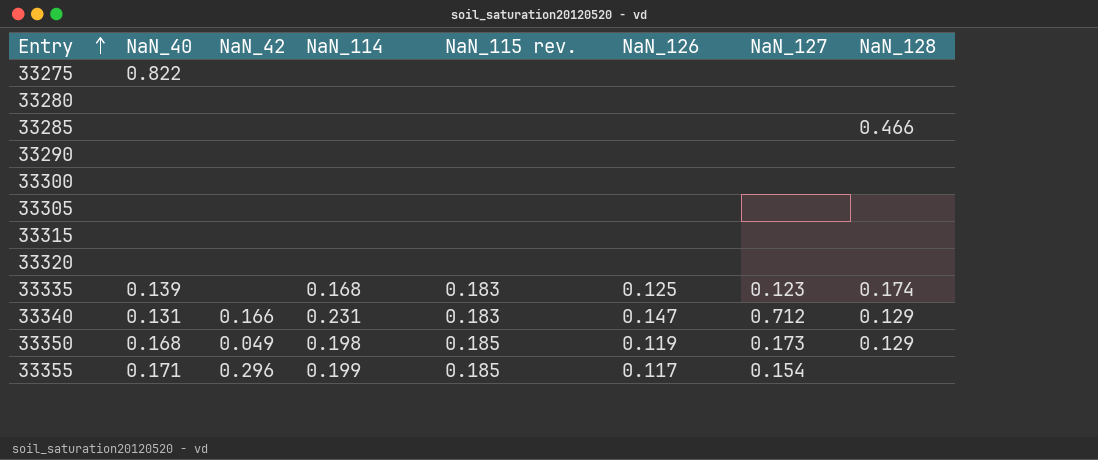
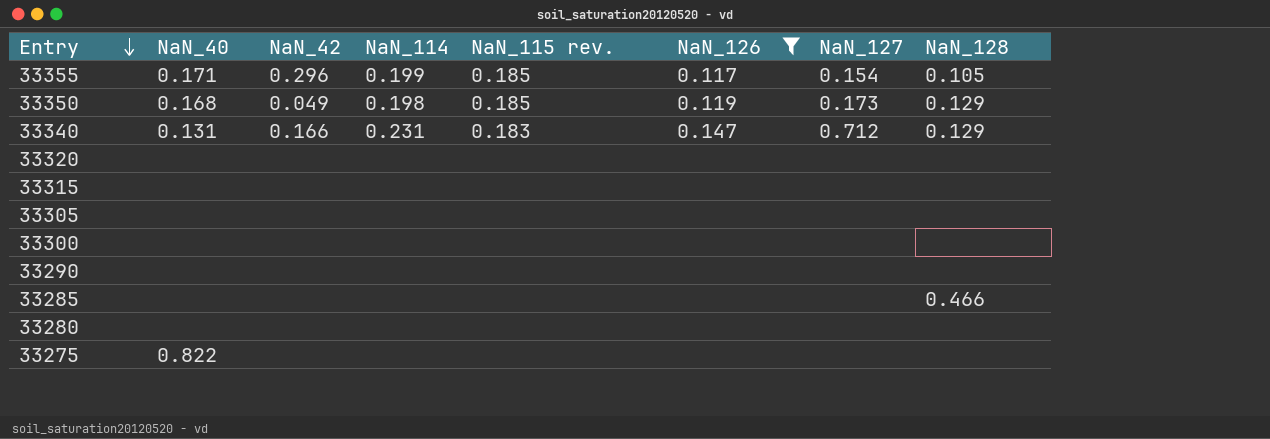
filter: none -> NaN_126 != 0.125
row order: Entry ascending -> Entry descending
33355 | NaN_128: none -> 0.105

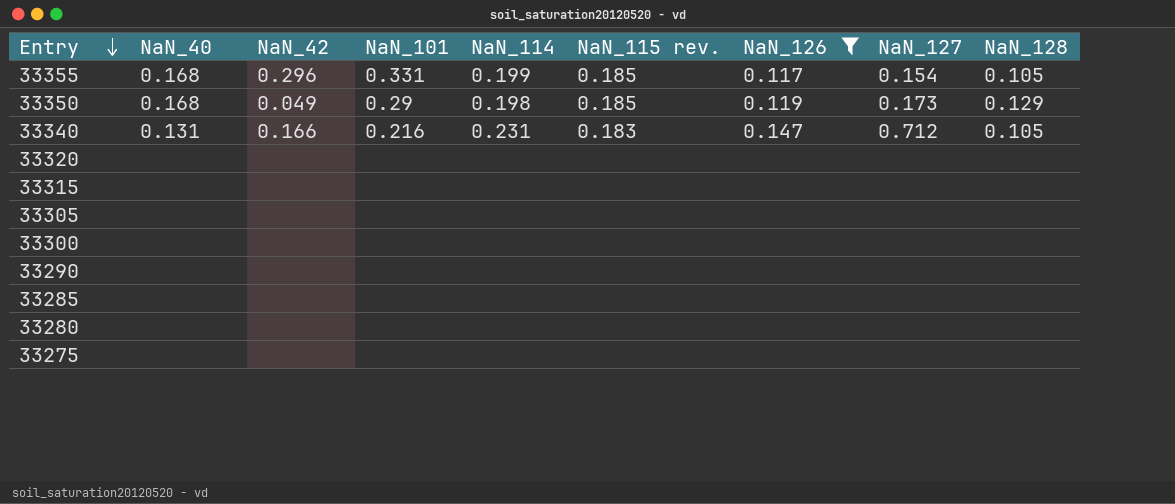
column NaN_101 | position: none -> 4
33355 | NaN_40: 0.171 -> 0.168
33340 | NaN_128: 0.129 -> 0.105
33285 | NaN_128: 0.466 -> none
33275 | NaN_40: 0.822 -> none

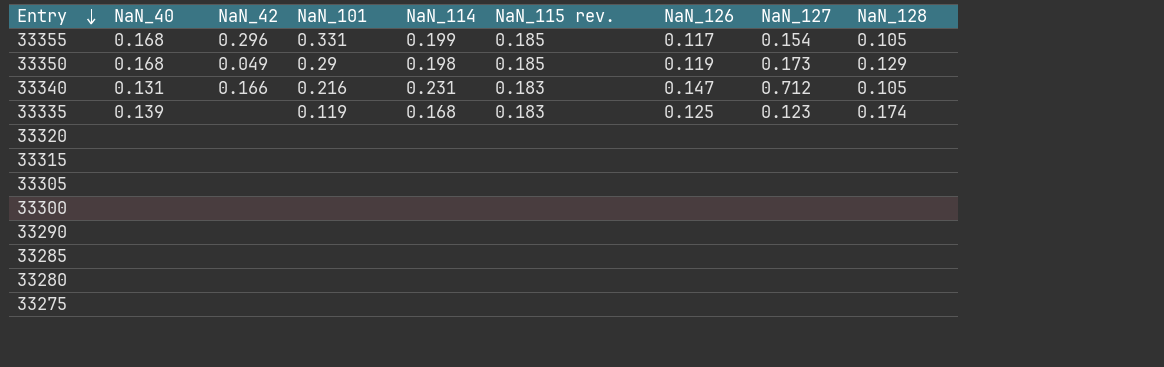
filter: NaN_126 != 0.125 -> none

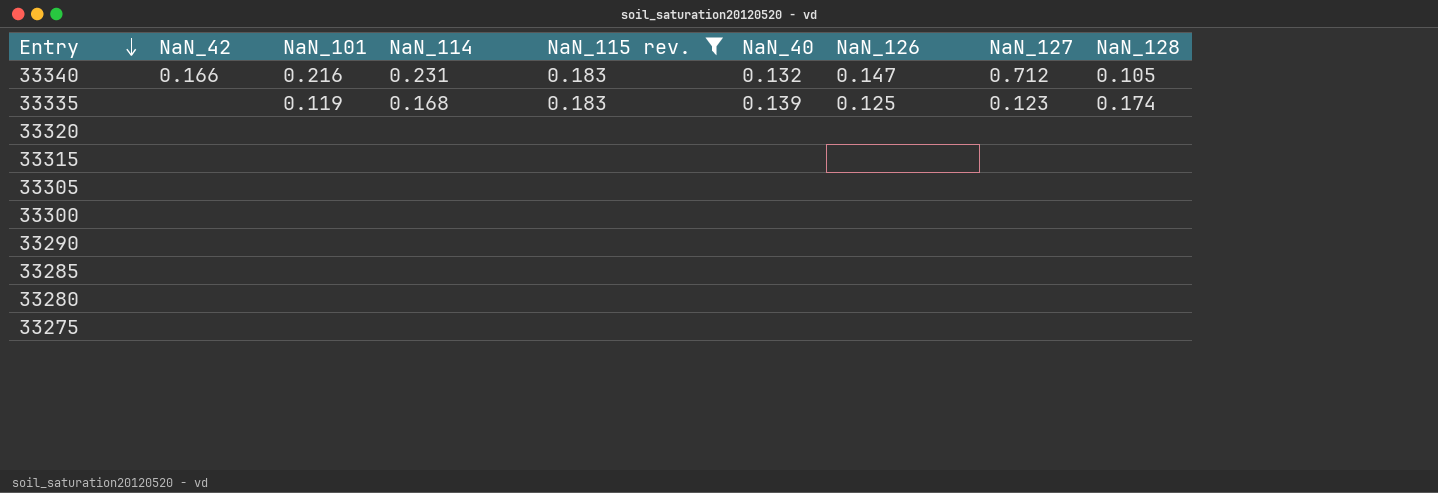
filter: none -> NaN_115 rev. != 0.185
column NaN_40 | position: 2 -> 6
33340 | NaN_40: 0.131 -> 0.132

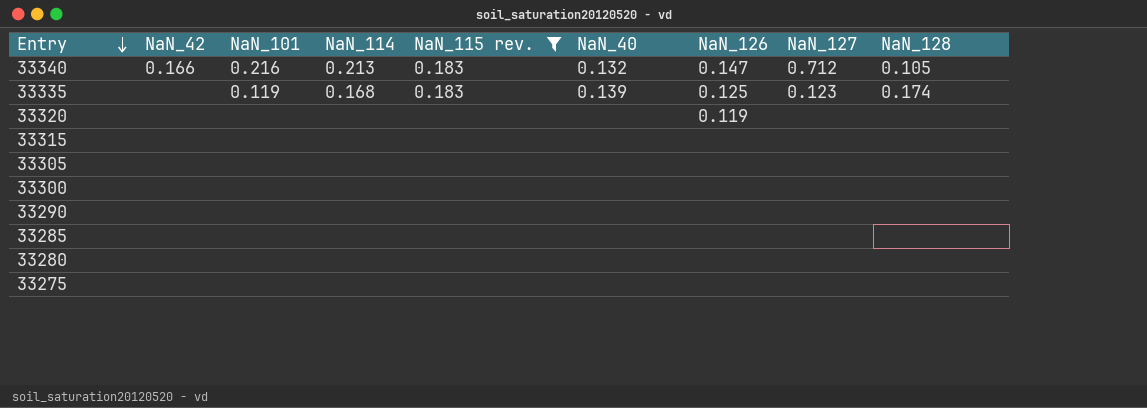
33340 | NaN_114: 0.231 -> 0.213
33320 | NaN_126: none -> 0.119

